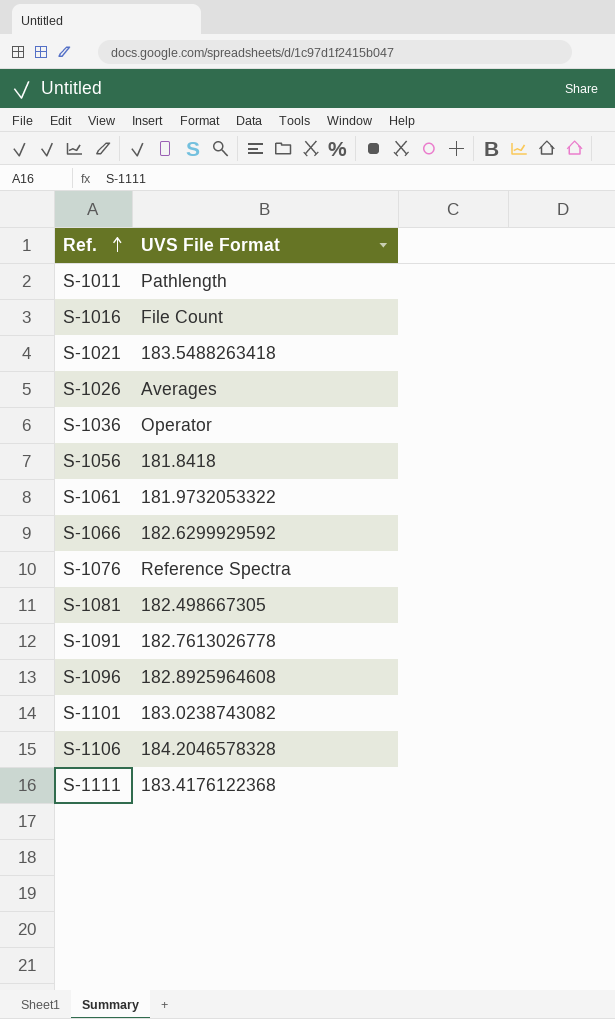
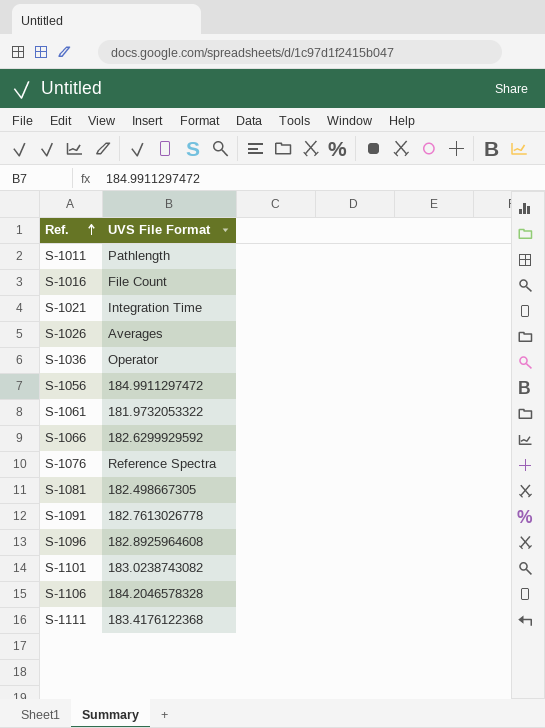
S-1021 | UVS File Format: 183.5488263418 -> Integration Time
S-1056 | UVS File Format: 181.8418 -> 184.9911297472

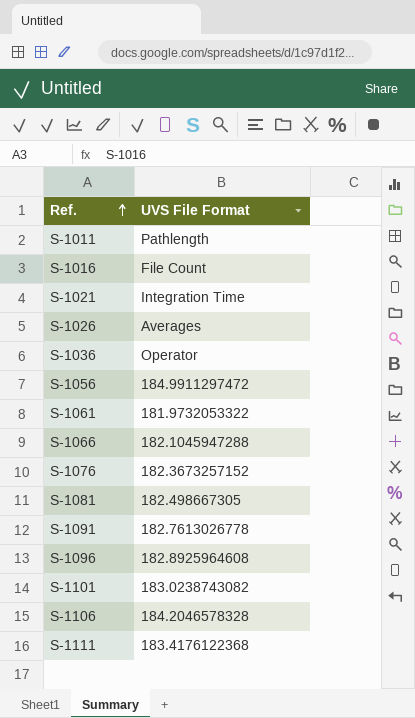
S-1066 | UVS File Format: 182.6299929592 -> 182.1045947288
S-1076 | UVS File Format: Reference Spectra -> 182.3673257152

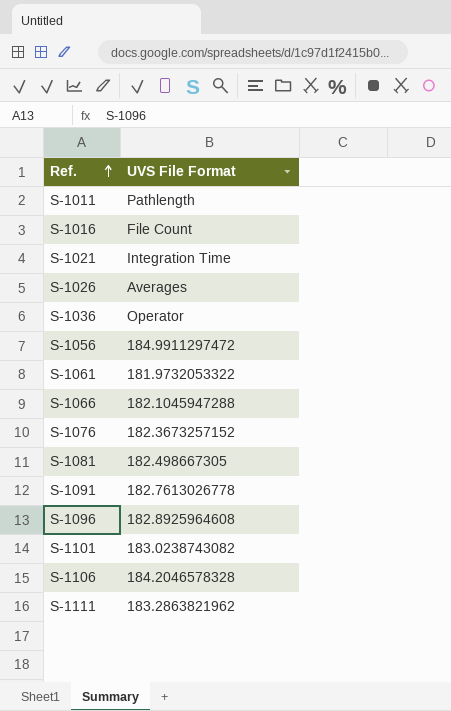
S-1111 | UVS File Format: 183.4176122368 -> 183.2863821962

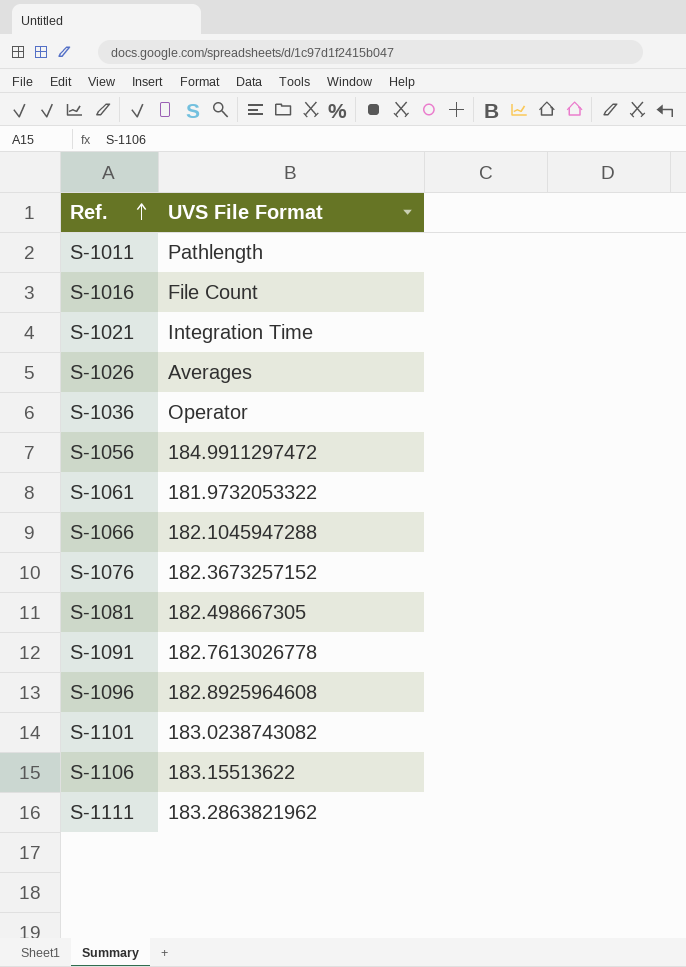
S-1106 | UVS File Format: 184.2046578328 -> 183.15513622

